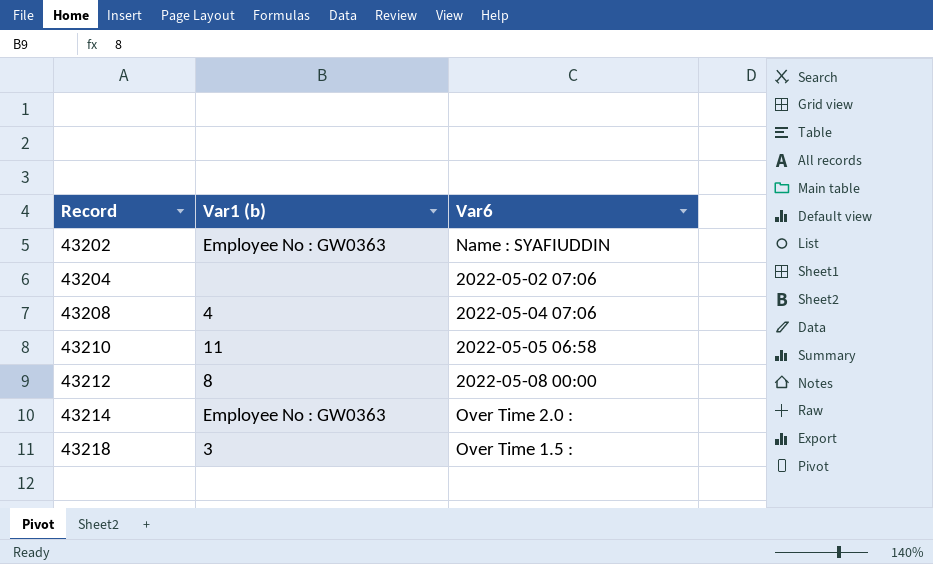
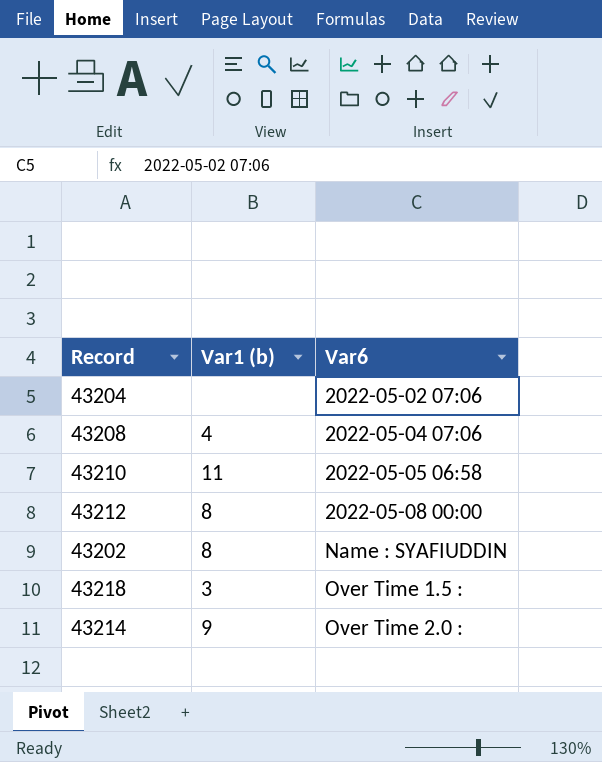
row order: Record ascending -> Var6 ascending
43202 | Var1 (b): Employee No : GW0363 -> 8
43214 | Var1 (b): Employee No : GW0363 -> 9

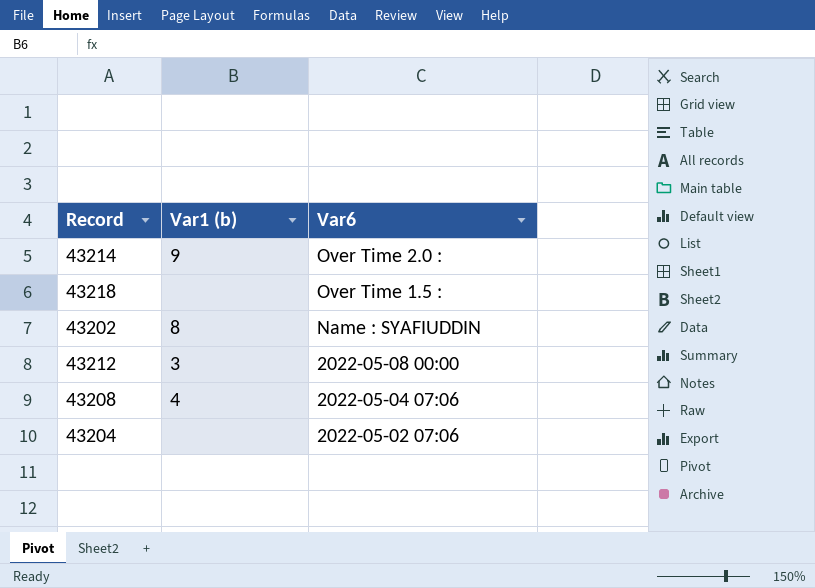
row order: Var6 ascending -> Var6 descending
row 43210: 11 | 2022-05-05 06:58 -> none
43218 | Var1 (b): 3 -> none
43212 | Var1 (b): 8 -> 3

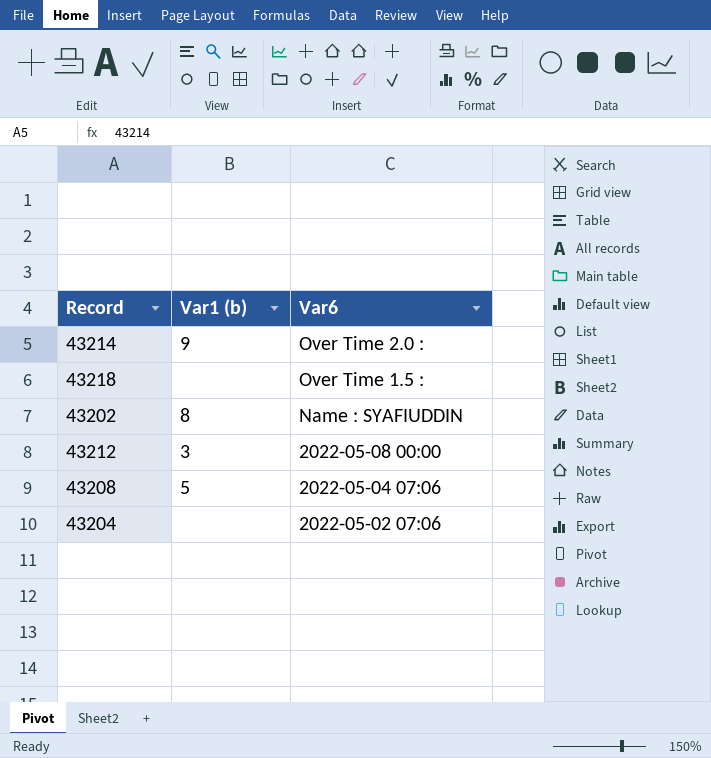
43208 | Var1 (b): 4 -> 5

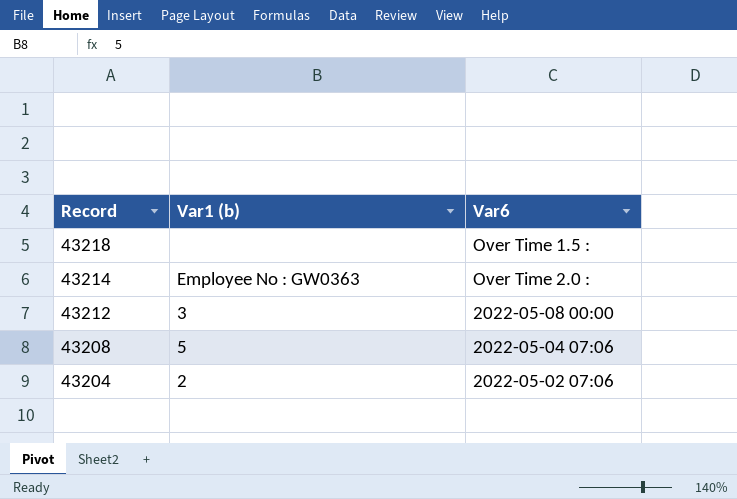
row order: Var6 descending -> Record descending
row 43202: 8 | Name : SYAFIUDDIN -> none
43214 | Var1 (b): 9 -> Employee No : GW0363
43204 | Var1 (b): none -> 2

